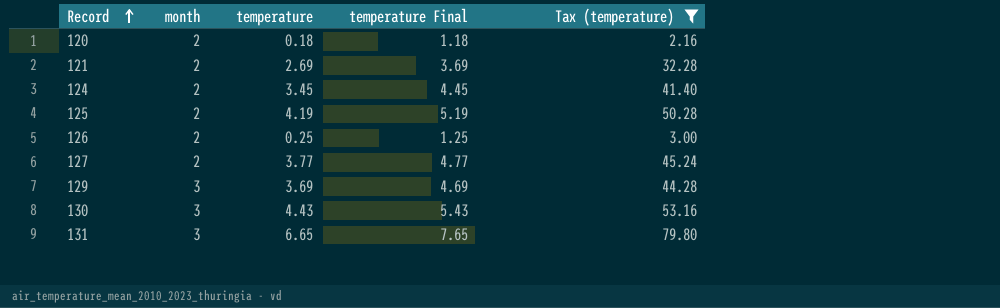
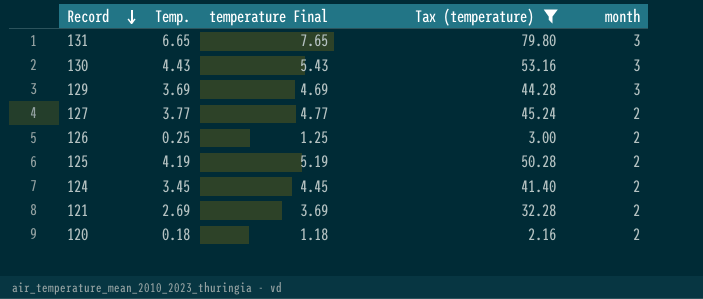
row order: Record ascending -> Record descending
column name: temperature -> Temp.
column month | position: 2 -> 5

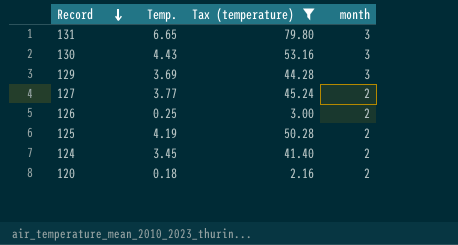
column temperature Final | formula: [Temp.] + 1 -> none
row 121: 2.69 | 3.69 | 32.28 | 2 -> none

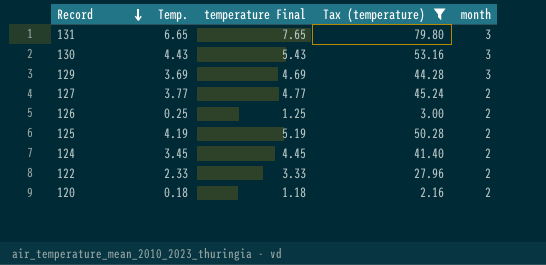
column temperature Final | formula: none -> [Temp.] + 1
row 122: none -> 2.33 | 3.33 | 27.96 | 2

